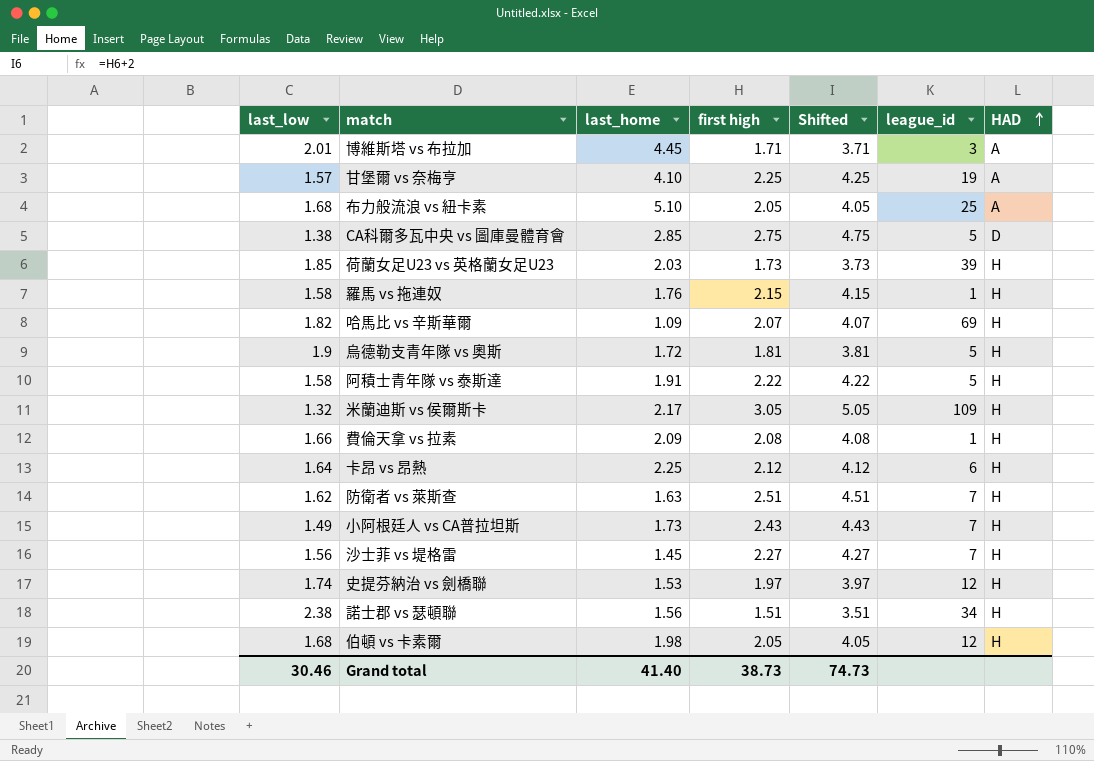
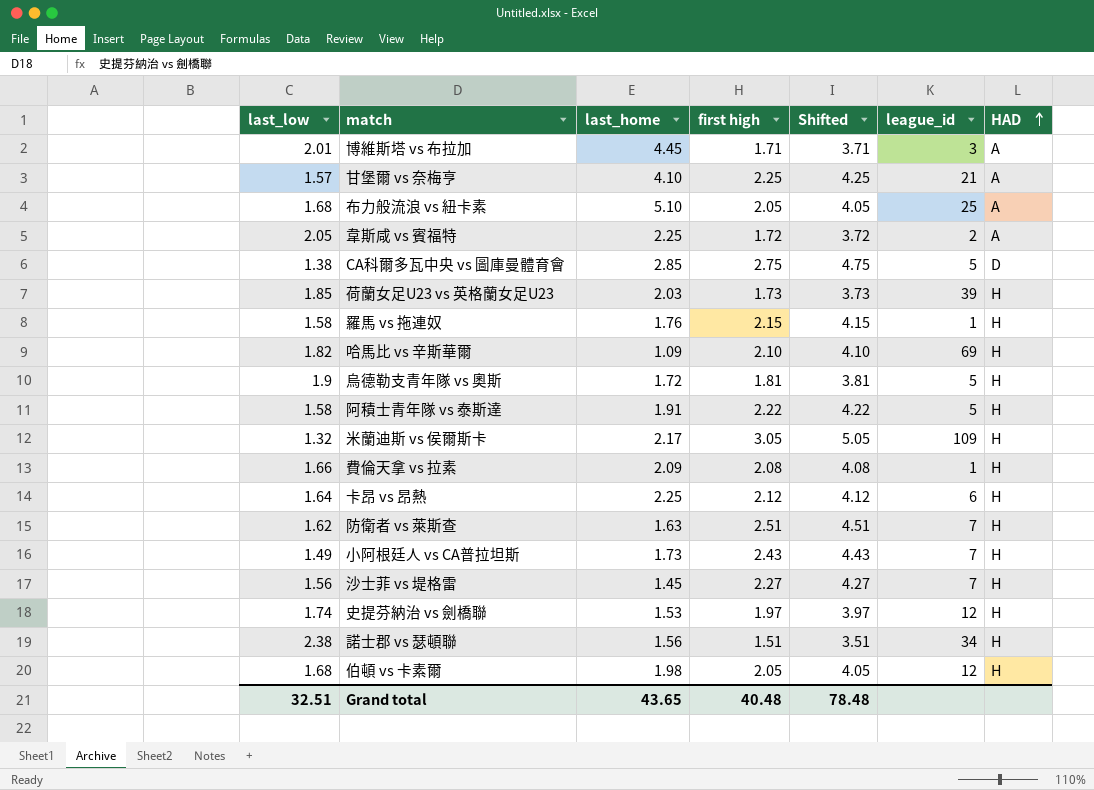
甘堡爾 vs 奈梅亨 | league_id: 19 -> 21
row 韋斯咸 vs 賓福特: none -> 2.05 | 2.25 | 1.72 | 3.72 | 2 | A
哈馬比 vs 辛斯華爾 | first high: 2.07 -> 2.10
哈馬比 vs 辛斯華爾 | Shifted: 4.07 -> 4.10
Grand total | last_low: 30.46 -> 32.51
Grand total | last_home: 41.40 -> 43.65
Grand total | first high: 38.73 -> 40.48
Grand total | Shifted: 74.73 -> 78.48

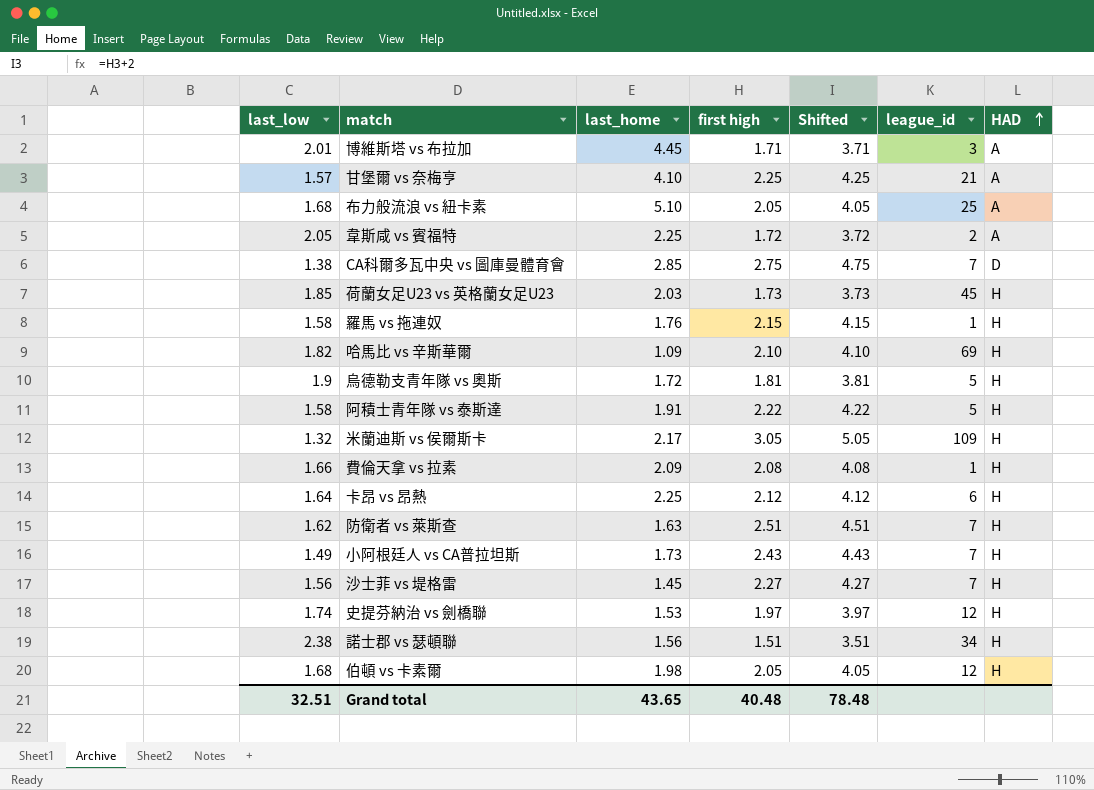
CA科爾多瓦中央 vs 圖庫曼體育會 | league_id: 5 -> 7
荷蘭女足U23 vs 英格蘭女足U23 | league_id: 39 -> 45

